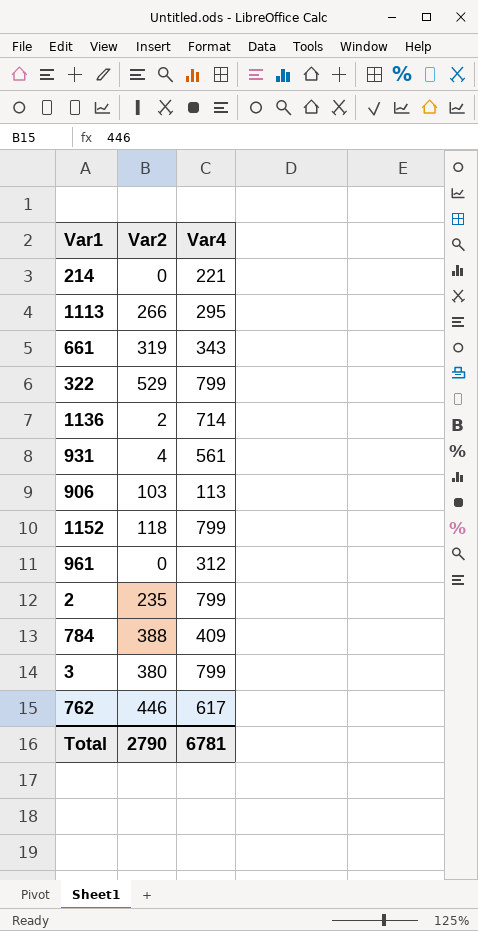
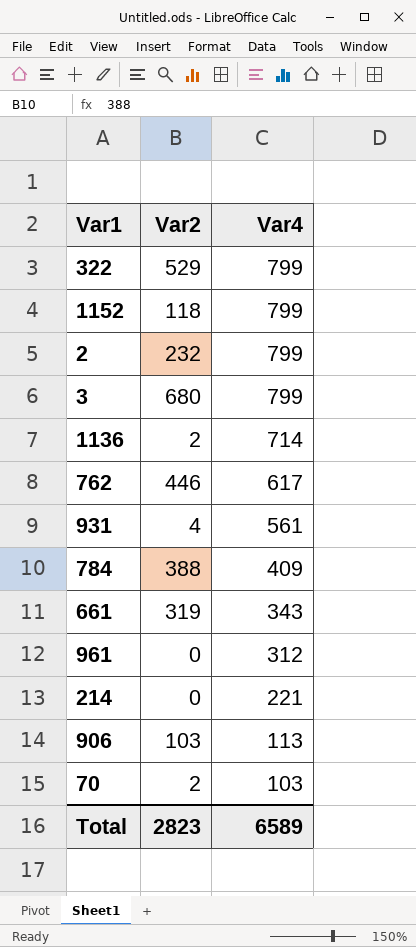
row order: none -> Var4 descending
row 1113: 266 | 295 -> none
2 | Var2: 235 -> 232
3 | Var2: 380 -> 680
row 70: none -> 2 | 103
Total | Var2: 2790 -> 2823
Total | Var4: 6781 -> 6589

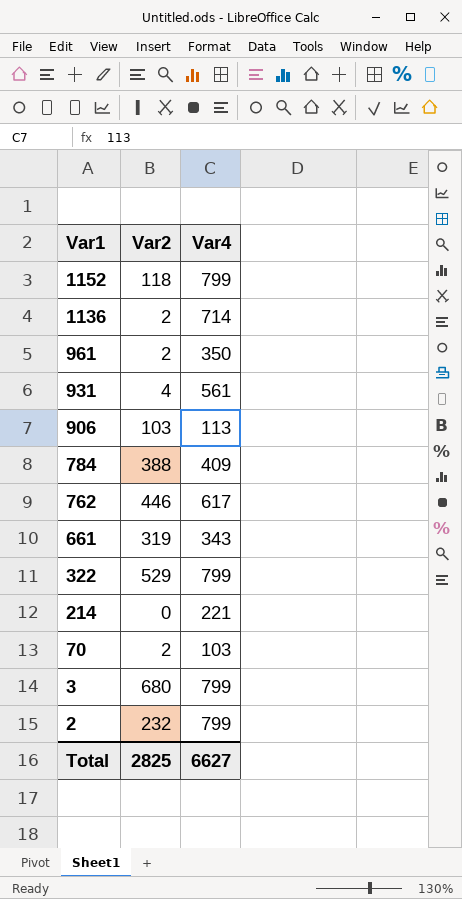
row order: Var4 descending -> Var1 descending
961 | Var2: 0 -> 2
961 | Var4: 312 -> 350
Total | Var2: 2823 -> 2825
Total | Var4: 6589 -> 6627

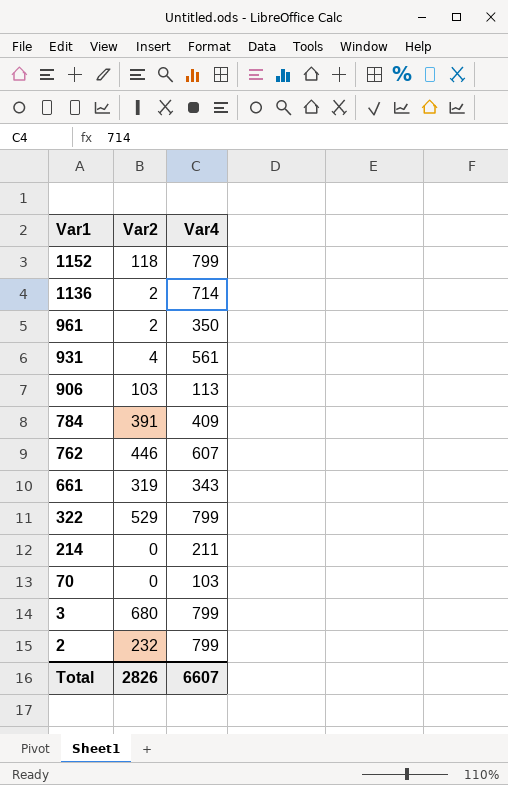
784 | Var2: 388 -> 391
762 | Var4: 617 -> 607
214 | Var4: 221 -> 211
70 | Var2: 2 -> 0
Total | Var2: 2825 -> 2826
Total | Var4: 6627 -> 6607

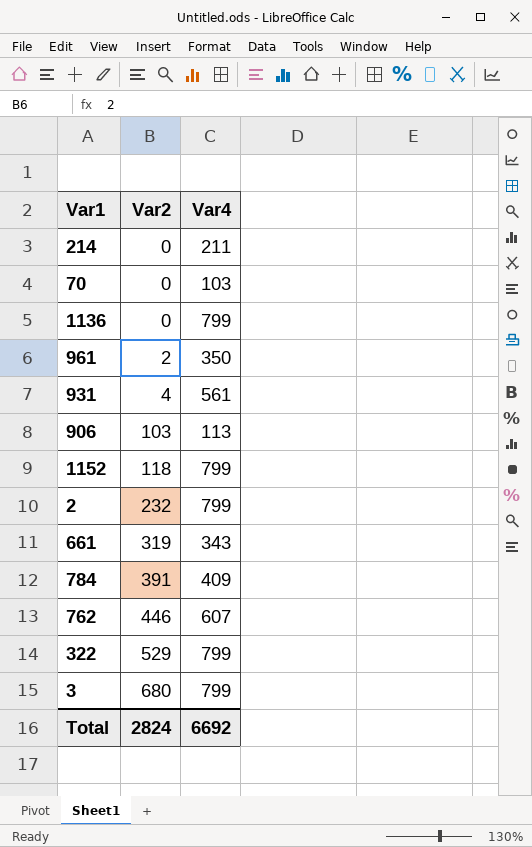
row order: Var1 descending -> Var2 ascending
1136 | Var2: 2 -> 0
1136 | Var4: 714 -> 799
Total | Var2: 2826 -> 2824
Total | Var4: 6607 -> 6692

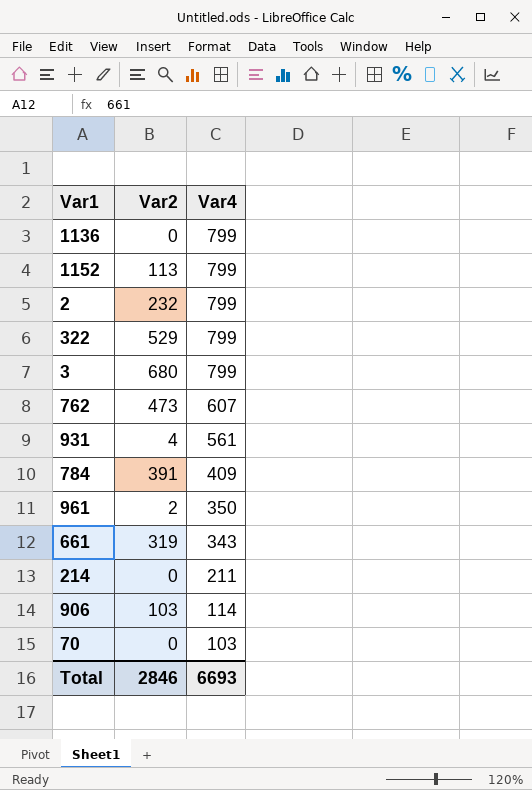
row order: Var2 ascending -> Var4 descending
1152 | Var2: 118 -> 113
762 | Var2: 446 -> 473
906 | Var4: 113 -> 114
Total | Var2: 2824 -> 2846
Total | Var4: 6692 -> 6693

